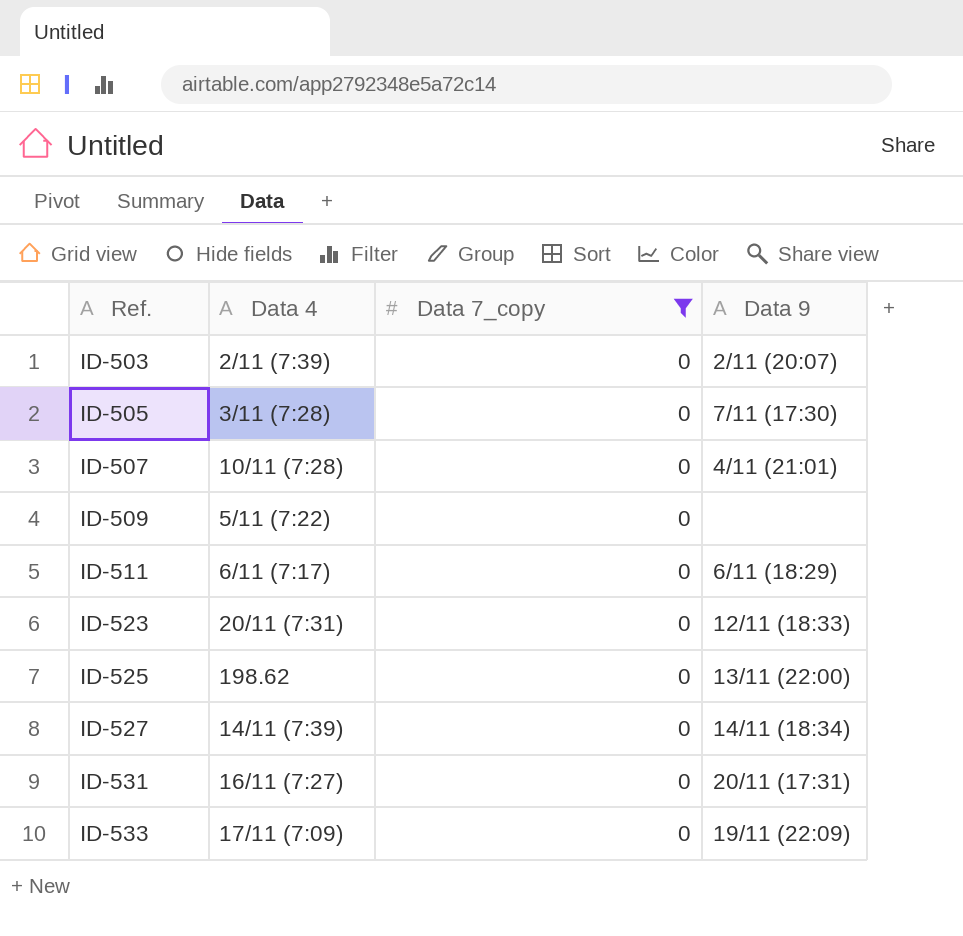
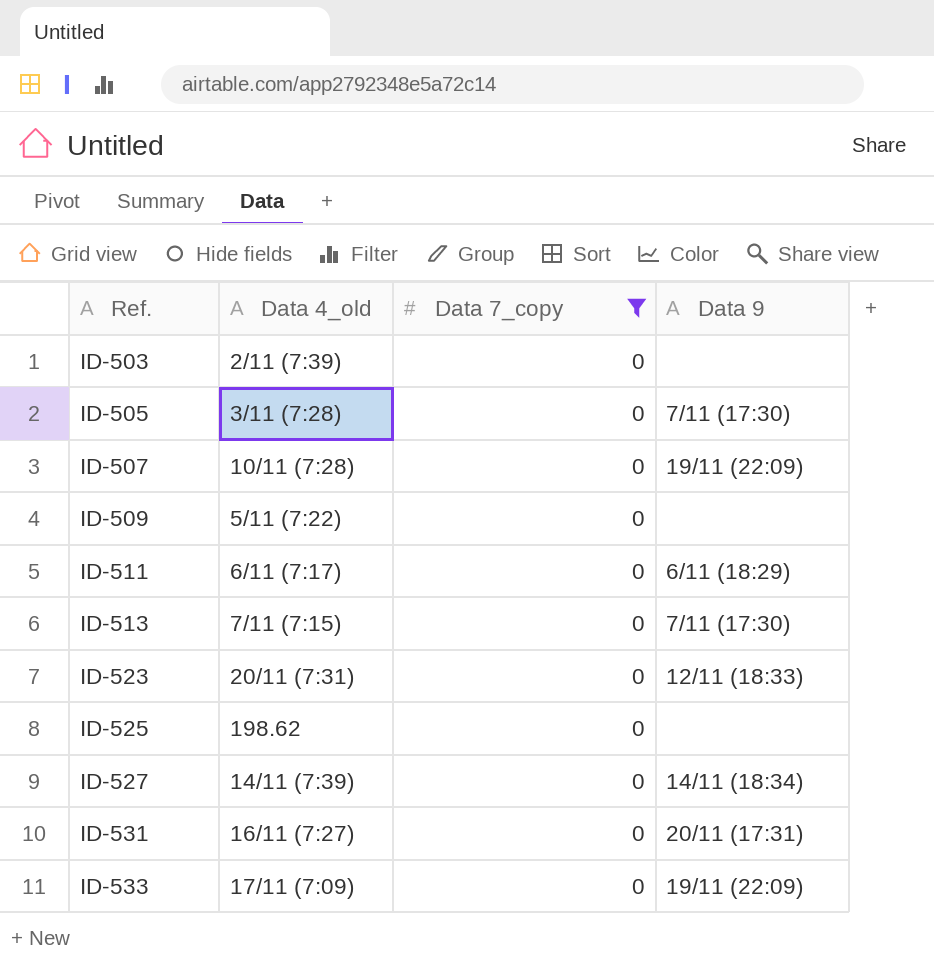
column name: Data 4 -> Data 4_old
ID-503 | Data 9: 2/11 (20:07) -> none
ID-507 | Data 9: 4/11 (21:01) -> 19/11 (22:09)
row ID-513: none -> 7/11 (7:15) | 0 | 7/11 (17:30)
ID-525 | Data 9: 13/11 (22:00) -> none

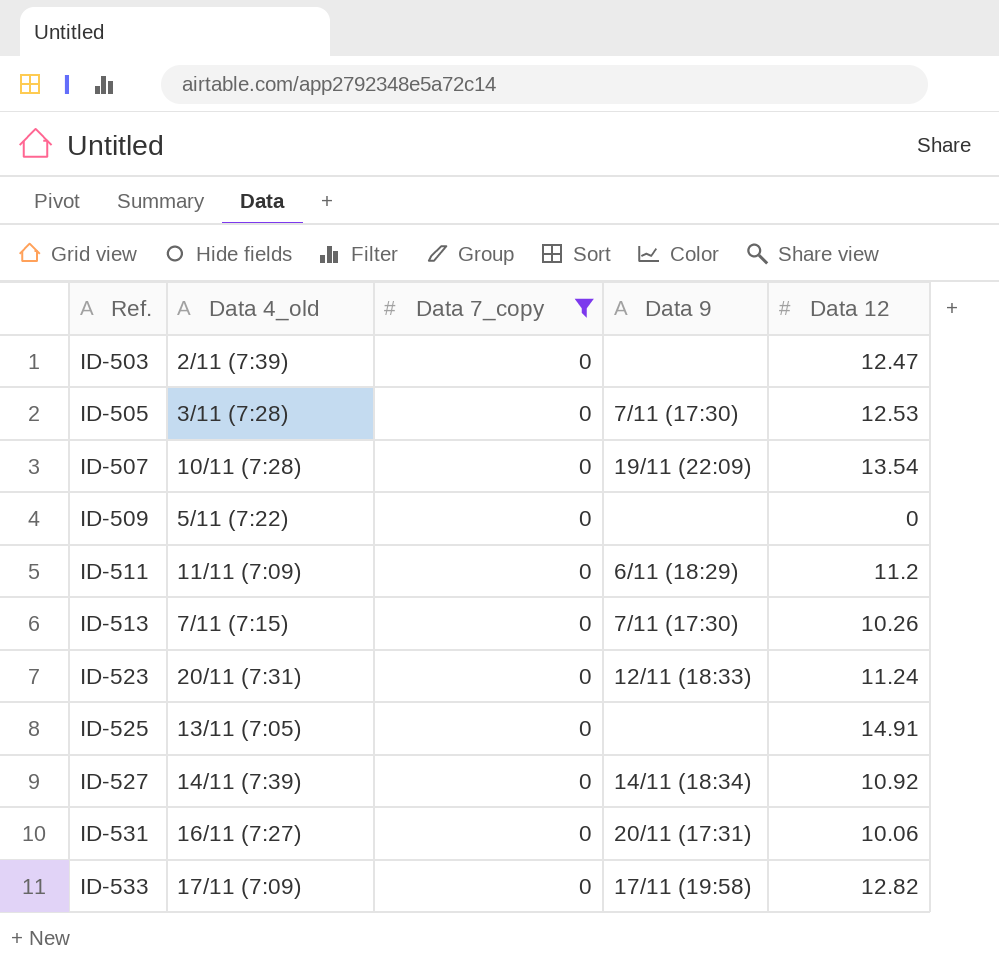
column Data 12 | position: none -> 5
ID-511 | Data 4_old: 6/11 (7:17) -> 11/11 (7:09)
ID-525 | Data 4_old: 198.62 -> 13/11 (7:05)
ID-533 | Data 9: 19/11 (22:09) -> 17/11 (19:58)

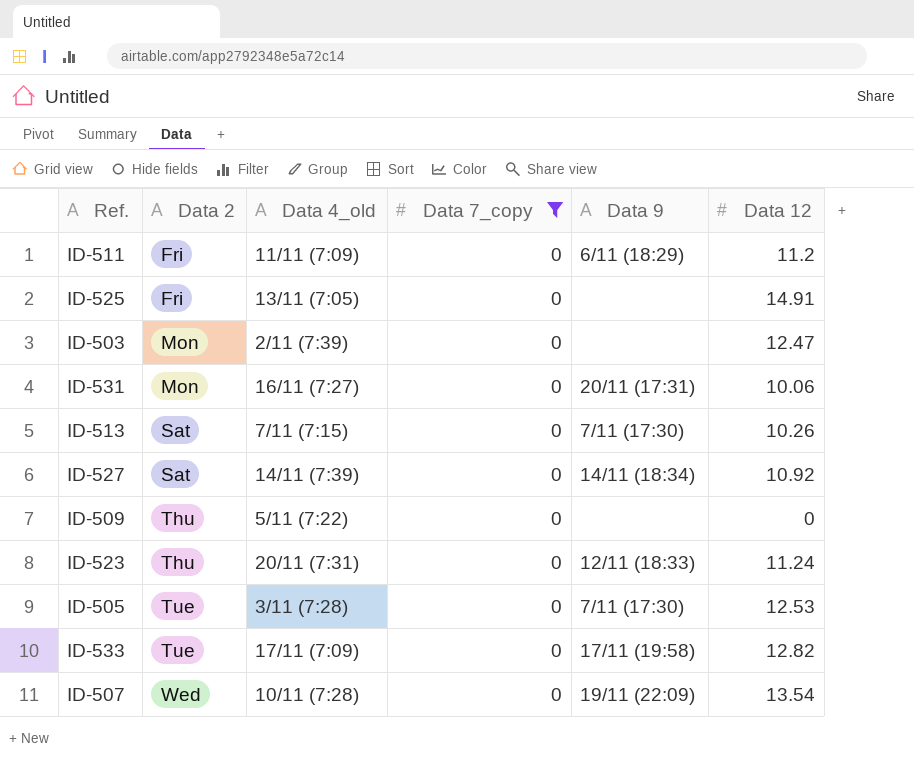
row order: Ref. ascending -> Data 2 ascending
column Data 2 | position: none -> 2

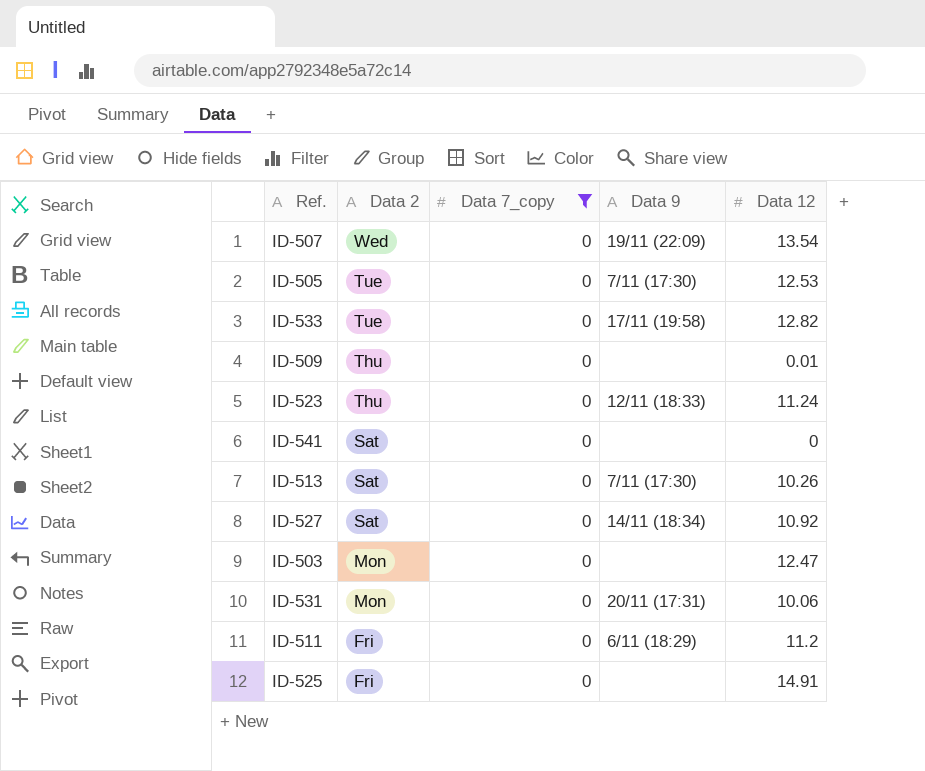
row order: Data 2 ascending -> Data 2 descending
column Data 4_old | position: 3 -> none
ID-509 | Data 12: 0 -> 0.01
row ID-541: none -> Sat | 0 | none | 0

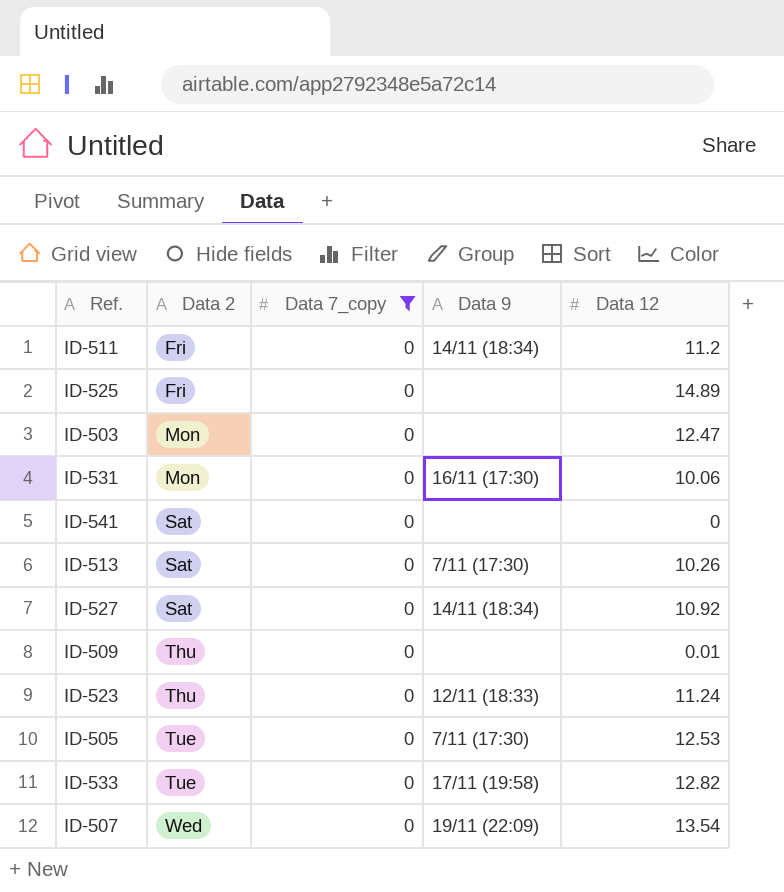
row order: Data 2 descending -> Data 2 ascending
ID-511 | Data 9: 6/11 (18:29) -> 14/11 (18:34)
ID-525 | Data 12: 14.91 -> 14.89
ID-531 | Data 9: 20/11 (17:31) -> 16/11 (17:30)

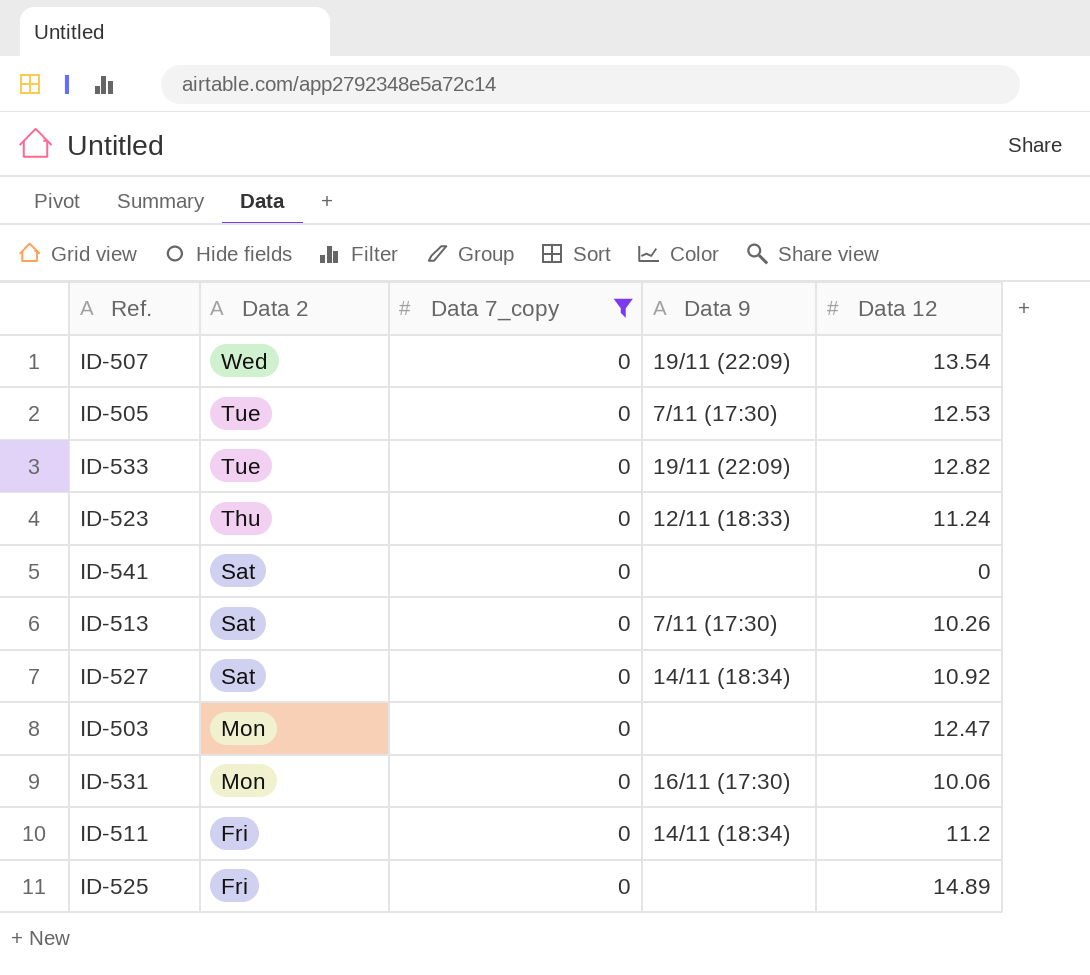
row order: Data 2 ascending -> Data 2 descending
row ID-509: Thu | 0 | none | 0.01 -> none
ID-533 | Data 9: 17/11 (19:58) -> 19/11 (22:09)

